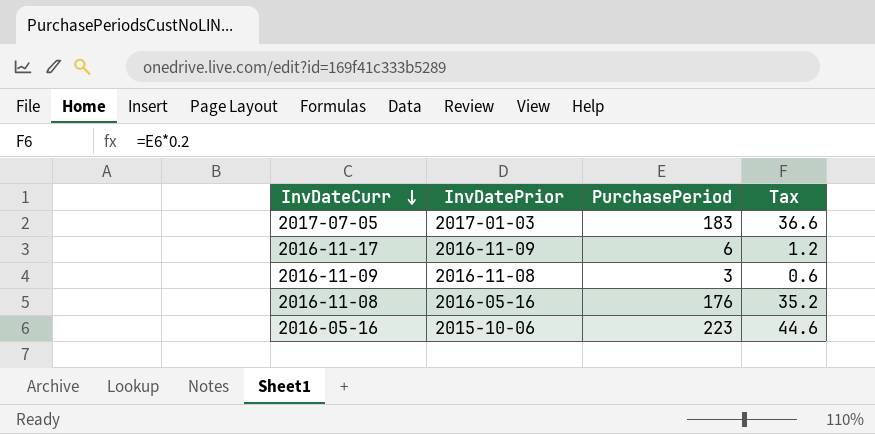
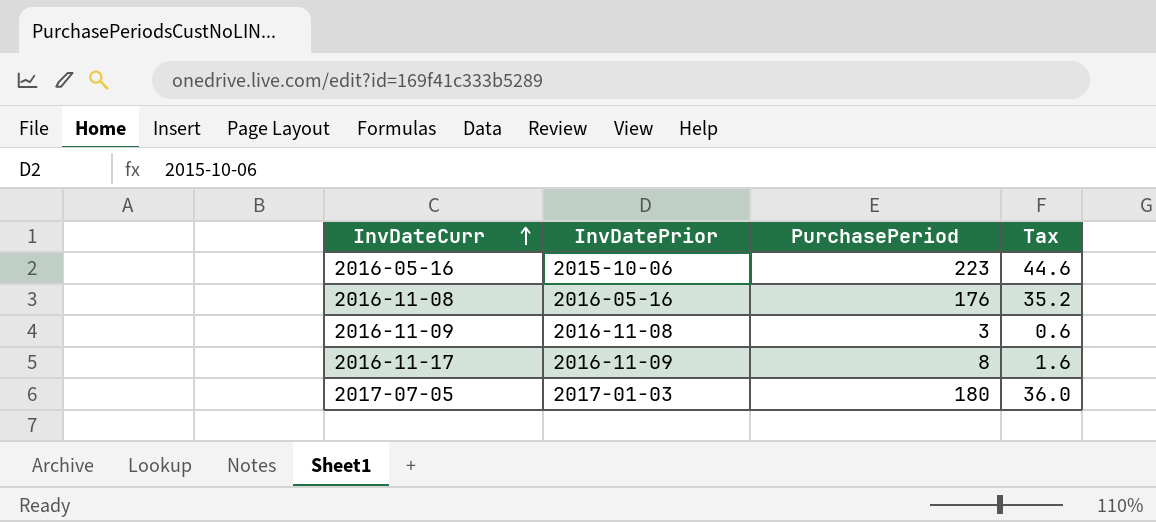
row order: InvDateCurr descending -> InvDateCurr ascending
2016-11-17 | PurchasePeriod: 6 -> 8
2016-11-17 | Tax: 1.2 -> 1.6
2017-07-05 | PurchasePeriod: 183 -> 180
2017-07-05 | Tax: 36.6 -> 36.0

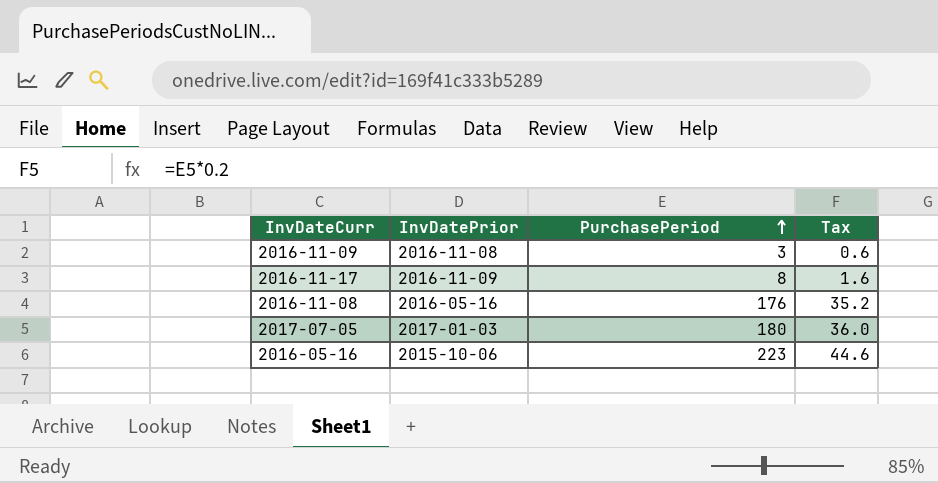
row order: InvDateCurr ascending -> PurchasePeriod ascending

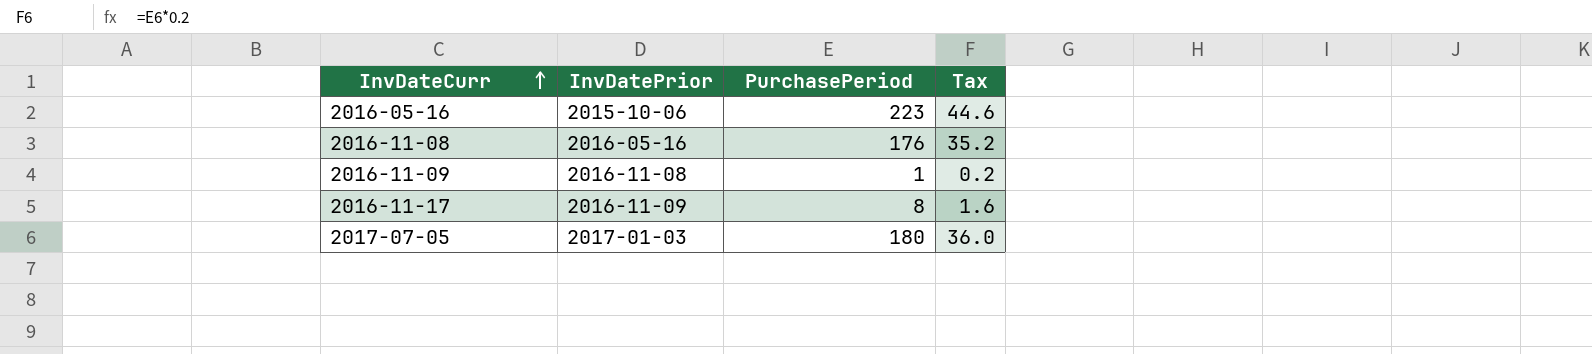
row order: PurchasePeriod ascending -> InvDateCurr ascending
2016-11-09 | PurchasePeriod: 3 -> 1
2016-11-09 | Tax: 0.6 -> 0.2

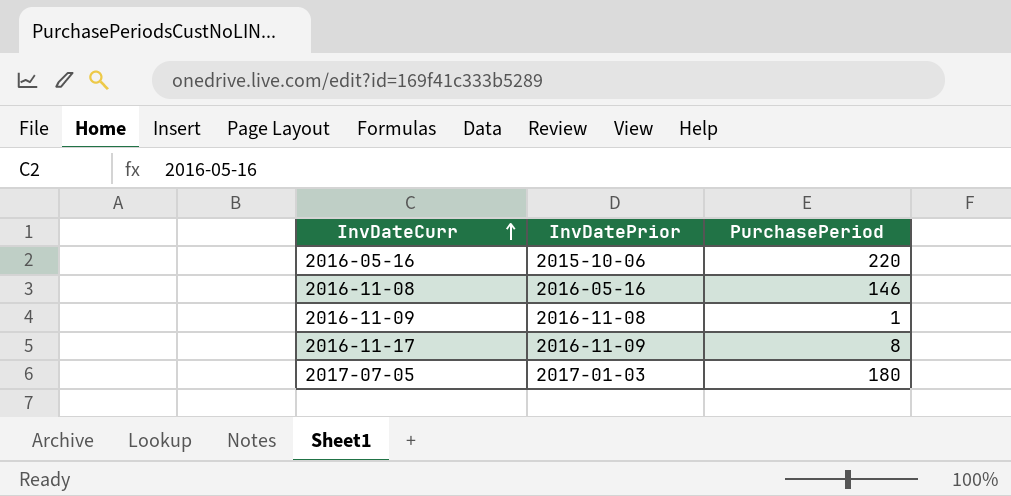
column Tax | formula: [PurchasePeriod] * 0.2 -> none
2016-05-16 | PurchasePeriod: 223 -> 220
2016-11-08 | PurchasePeriod: 176 -> 146

